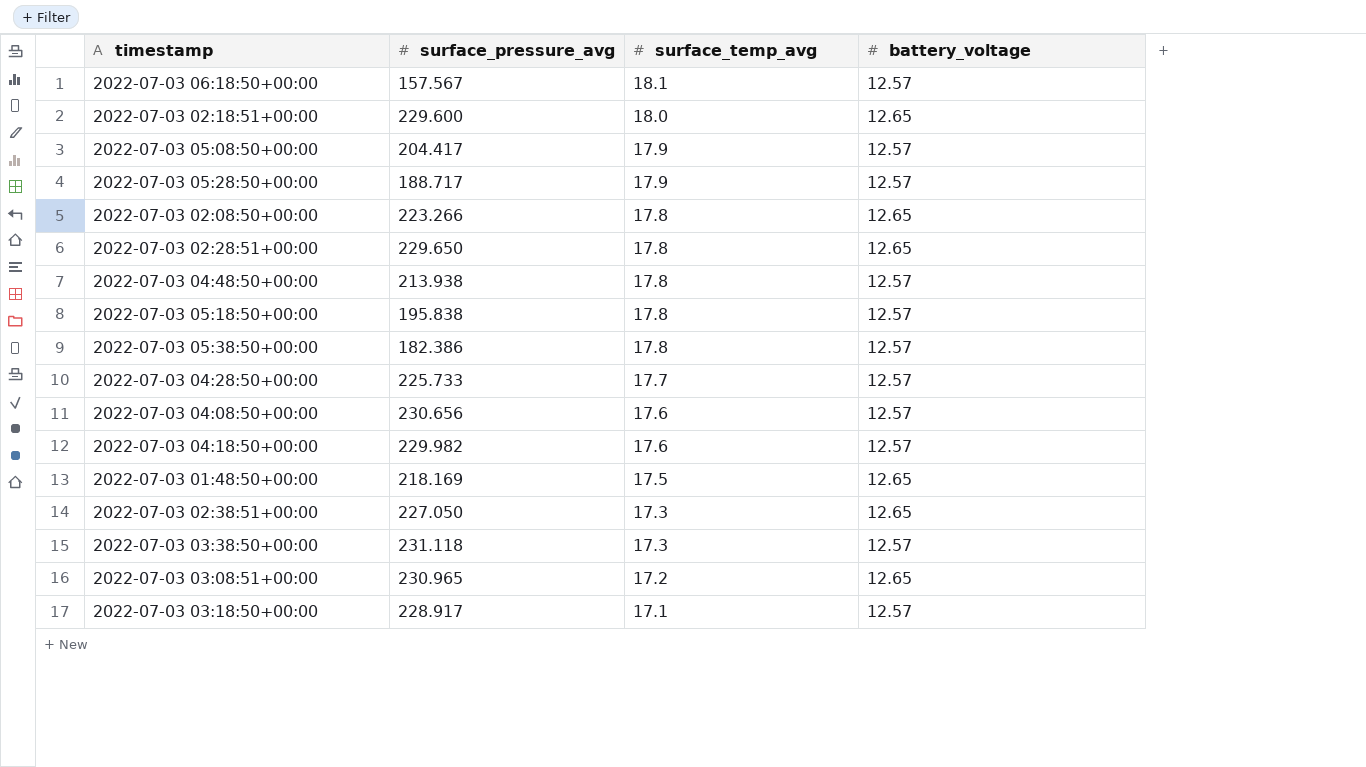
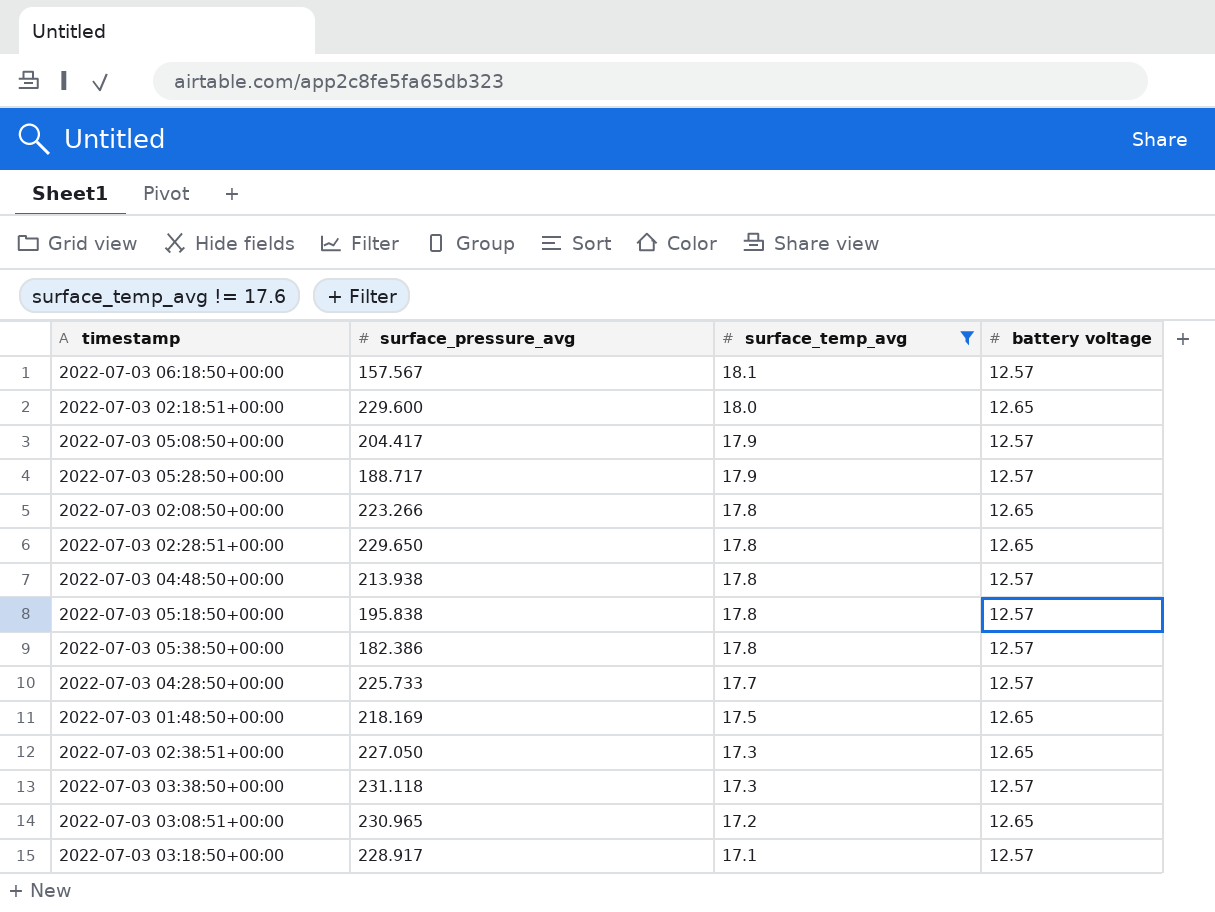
filter: none -> surface_temp_avg != 17.6
column name: battery_voltage -> battery voltage

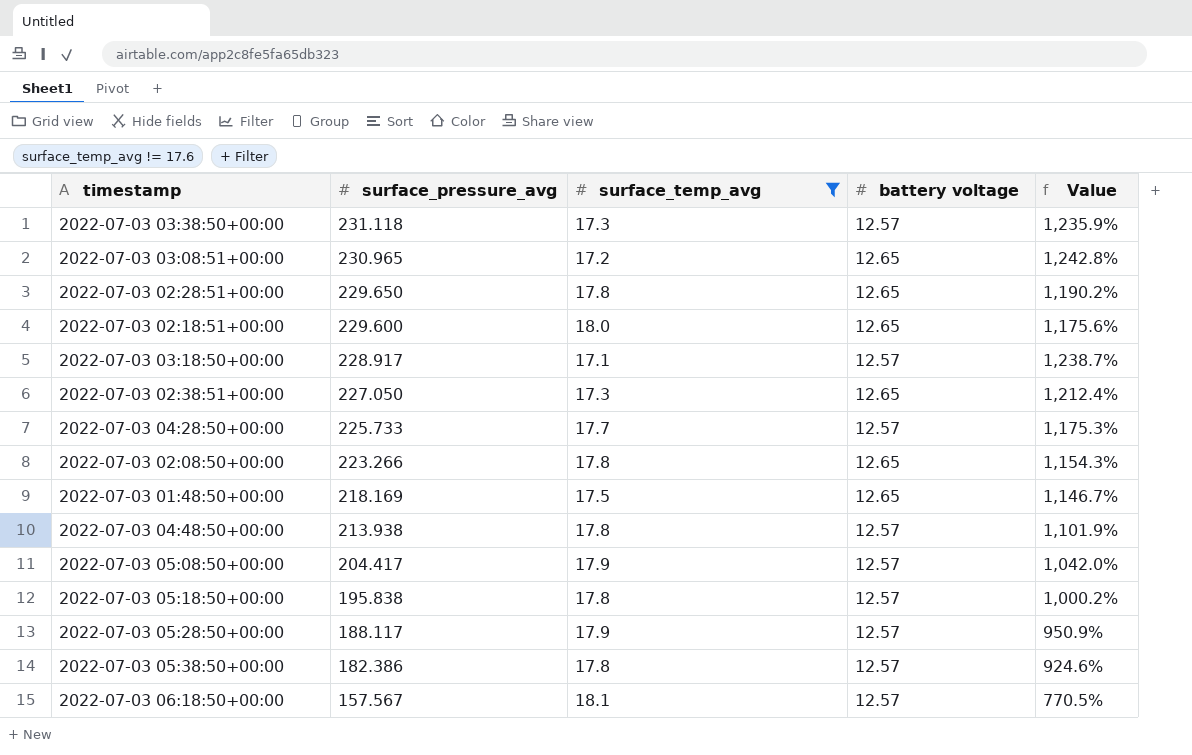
row order: surface_temp_avg descending -> surface_pressure_avg descending
column Value | formula: none -> ([surface_pressure_avg] - [surface_temp_avg]) / [surface_temp_avg]
2022-07-03 05:28:50+00:00 | surface_pressure_avg: 188.717 -> 188.117

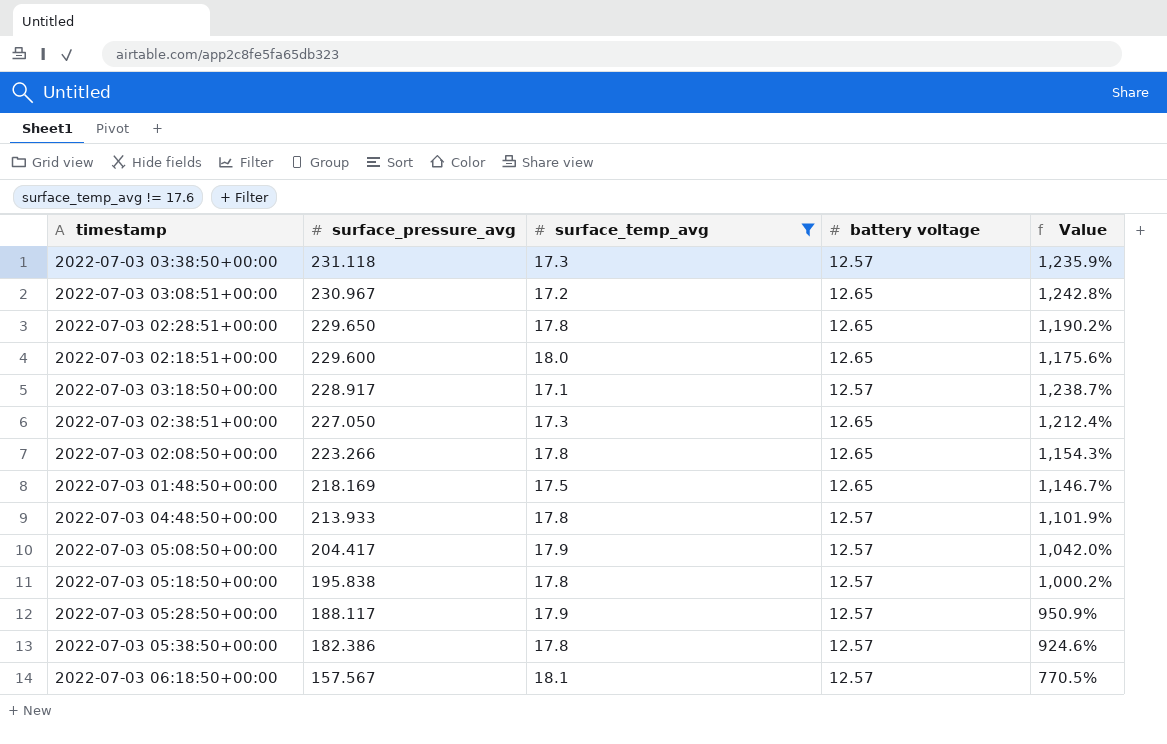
row 2022-07-03 04:28:50+00:00: 225.733 | 17.7 | 12.57 | 1,175.3% -> none
2022-07-03 03:08:51+00:00 | surface_pressure_avg: 230.965 -> 230.967
2022-07-03 04:48:50+00:00 | surface_pressure_avg: 213.938 -> 213.933

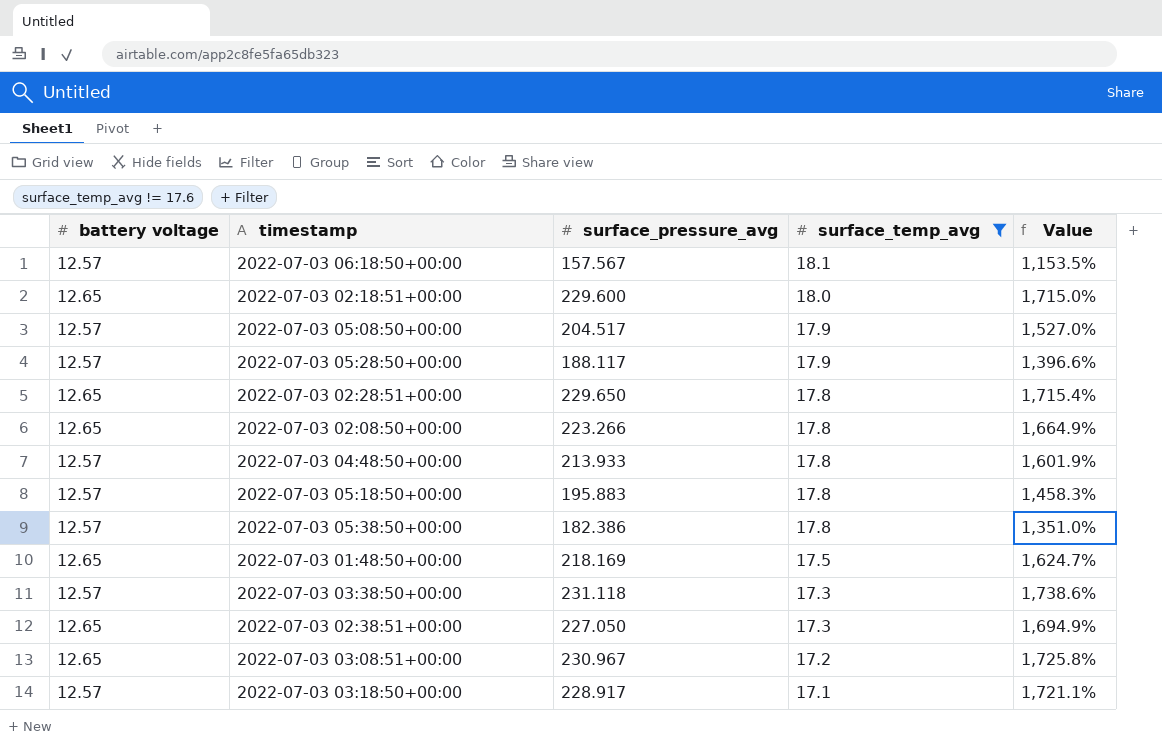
row order: surface_pressure_avg descending -> surface_temp_avg descending
column battery voltage | position: 4 -> 1
column Value | formula: ([surface_pressure_avg] - [surface_temp_avg]) / [surface_temp_avg] -> ([surface_pressure_avg] - [battery voltage]) / [battery voltage]
2022-07-03 05:08:50+00:00 | surface_pressure_avg: 204.417 -> 204.517
2022-07-03 05:18:50+00:00 | surface_pressure_avg: 195.838 -> 195.883

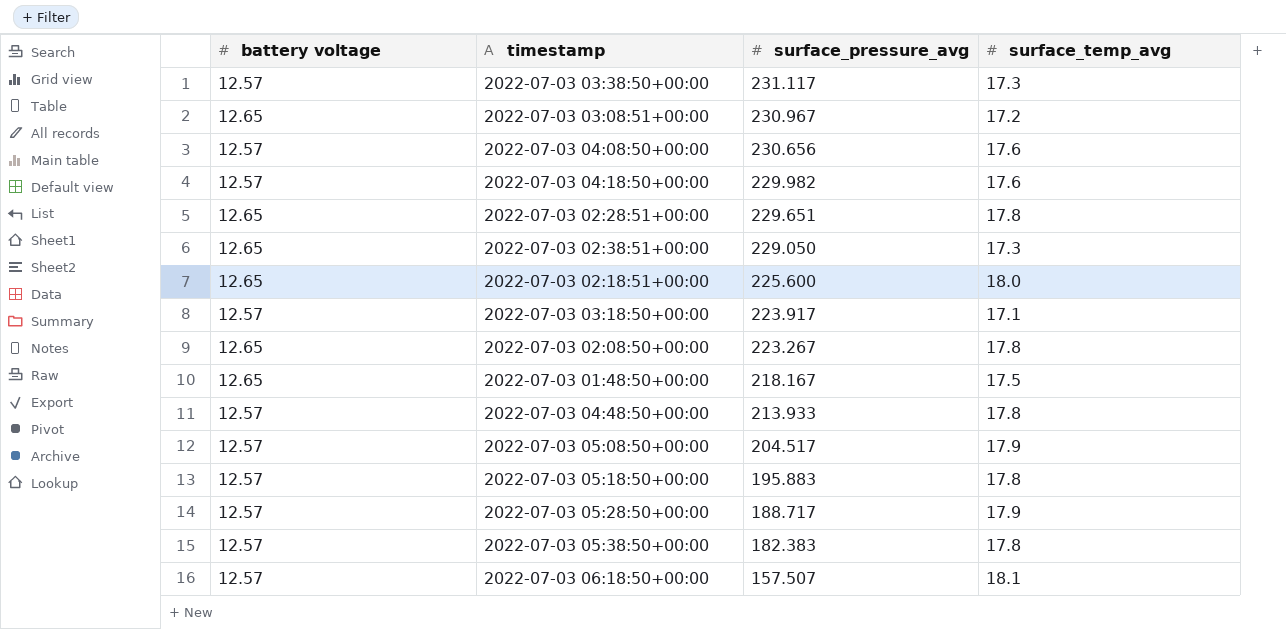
filter: surface_temp_avg != 17.6 -> none
row order: surface_temp_avg descending -> surface_pressure_avg descending
column Value | formula: ([surface_pressure_avg] - [battery voltage]) / [battery voltage] -> none
2022-07-03 03:38:50+00:00 | surface_pressure_avg: 231.118 -> 231.117
2022-07-03 02:28:51+00:00 | surface_pressure_avg: 229.650 -> 229.651
2022-07-03 02:38:51+00:00 | surface_pressure_avg: 227.050 -> 229.050
2022-07-03 02:18:51+00:00 | surface_pressure_avg: 229.600 -> 225.600
2022-07-03 03:18:50+00:00 | surface_pressure_avg: 228.917 -> 223.917
2022-07-03 02:08:50+00:00 | surface_pressure_avg: 223.266 -> 223.267
2022-07-03 01:48:50+00:00 | surface_pressure_avg: 218.169 -> 218.167
2022-07-03 05:28:50+00:00 | surface_pressure_avg: 188.117 -> 188.717
2022-07-03 05:38:50+00:00 | surface_pressure_avg: 182.386 -> 182.383
2022-07-03 06:18:50+00:00 | surface_pressure_avg: 157.567 -> 157.507

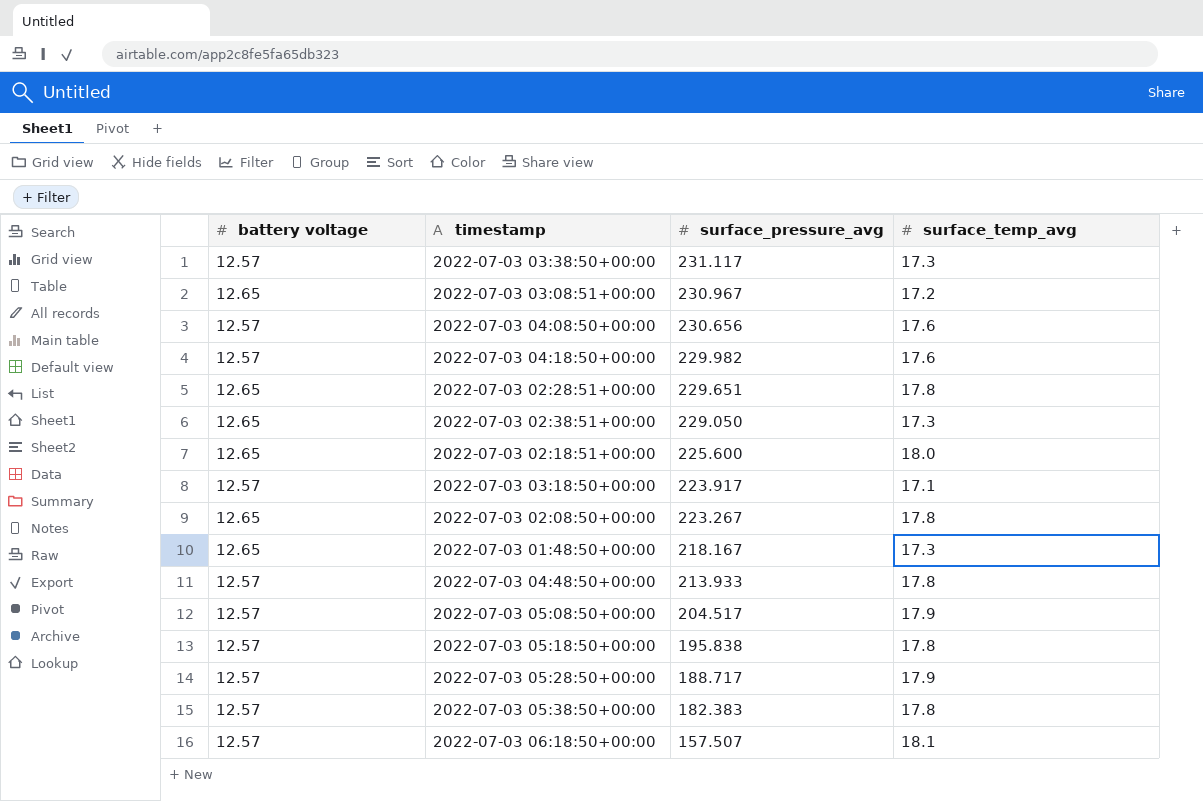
2022-07-03 01:48:50+00:00 | surface_temp_avg: 17.5 -> 17.3
2022-07-03 05:18:50+00:00 | surface_pressure_avg: 195.883 -> 195.838

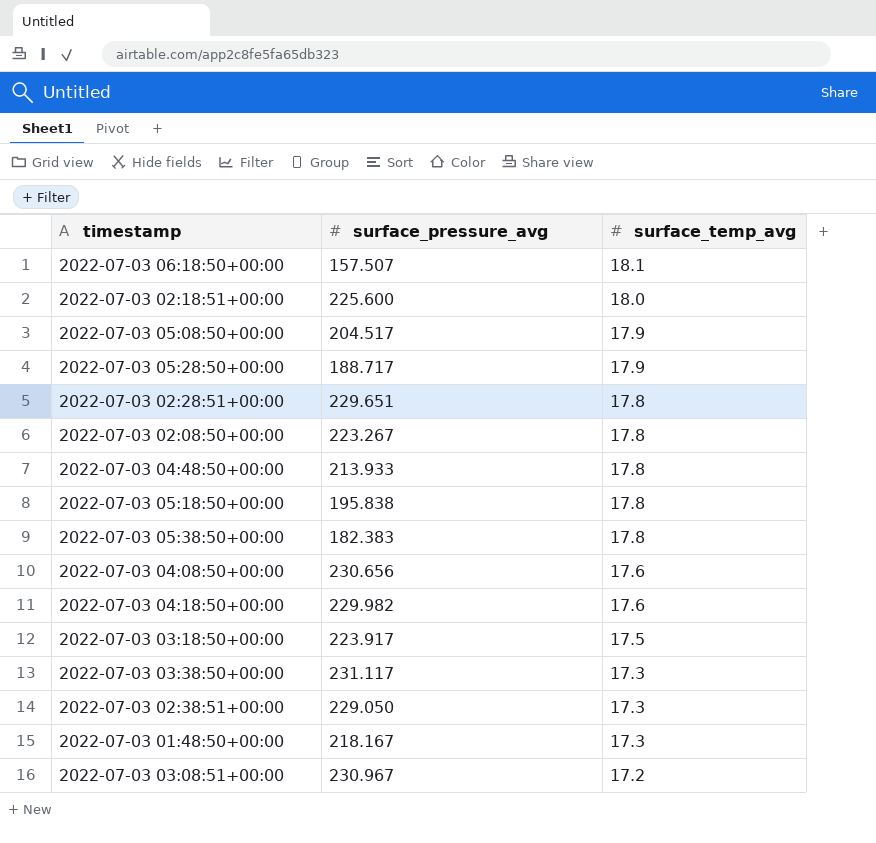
row order: surface_pressure_avg descending -> surface_temp_avg descending
column battery voltage | position: 1 -> none
2022-07-03 03:18:50+00:00 | surface_temp_avg: 17.1 -> 17.5

